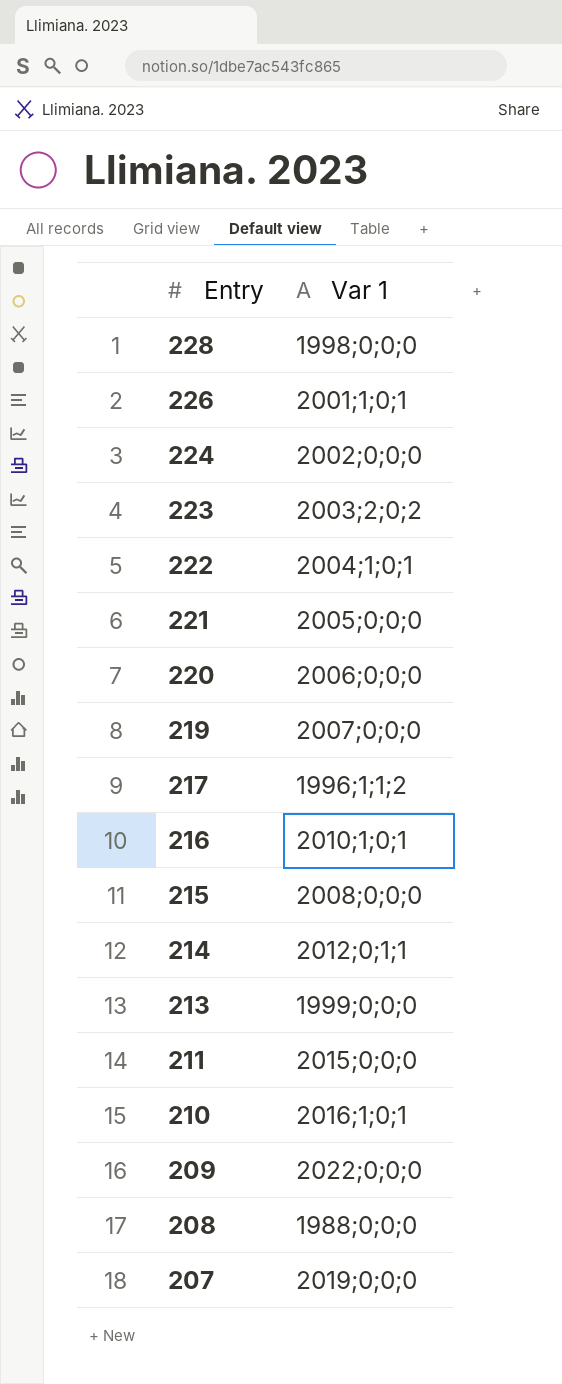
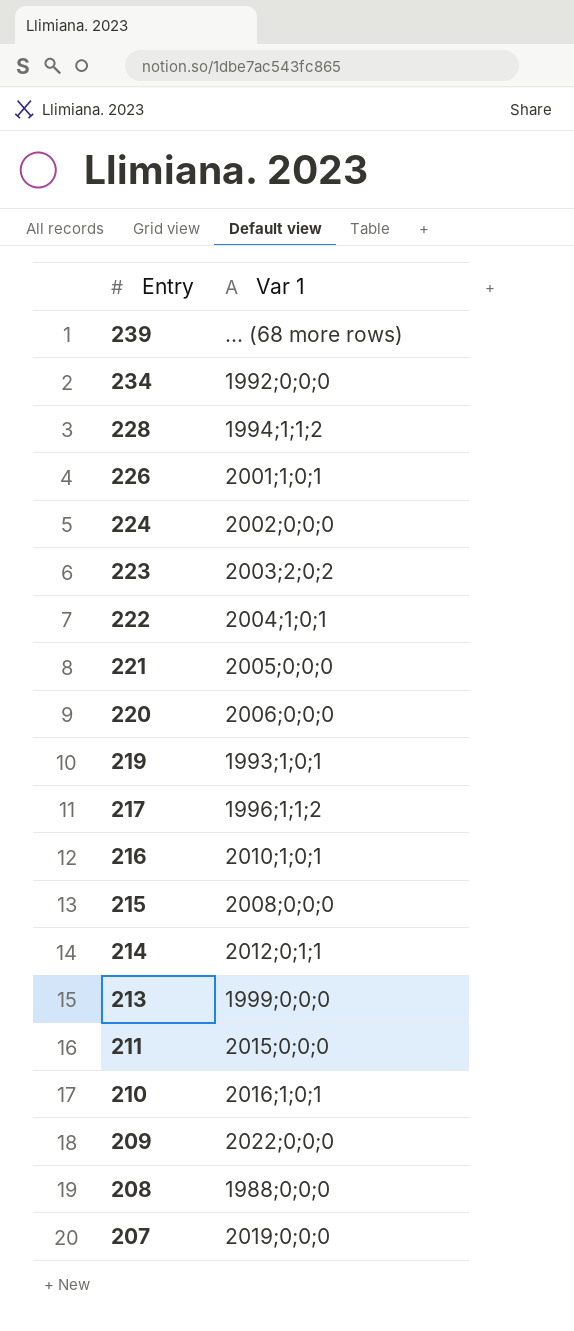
row 239: none -> ... (68 more rows)
row 234: none -> 1992;0;0;0
228 | Var 1: 1998;0;0;0 -> 1994;1;1;2
219 | Var 1: 2007;0;0;0 -> 1993;1;0;1

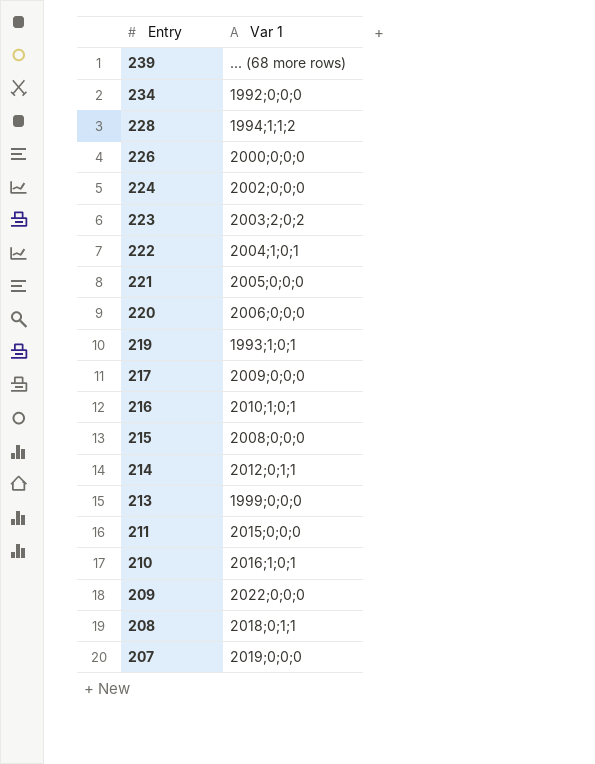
226 | Var 1: 2001;1;0;1 -> 2000;0;0;0
217 | Var 1: 1996;1;1;2 -> 2009;0;0;0
208 | Var 1: 1988;0;0;0 -> 2018;0;1;1

